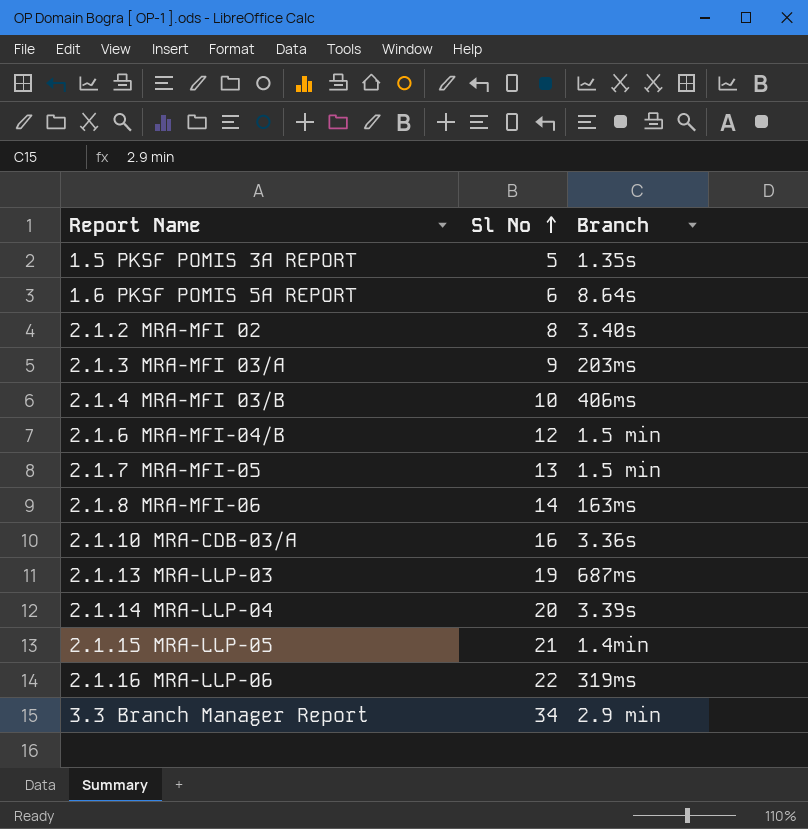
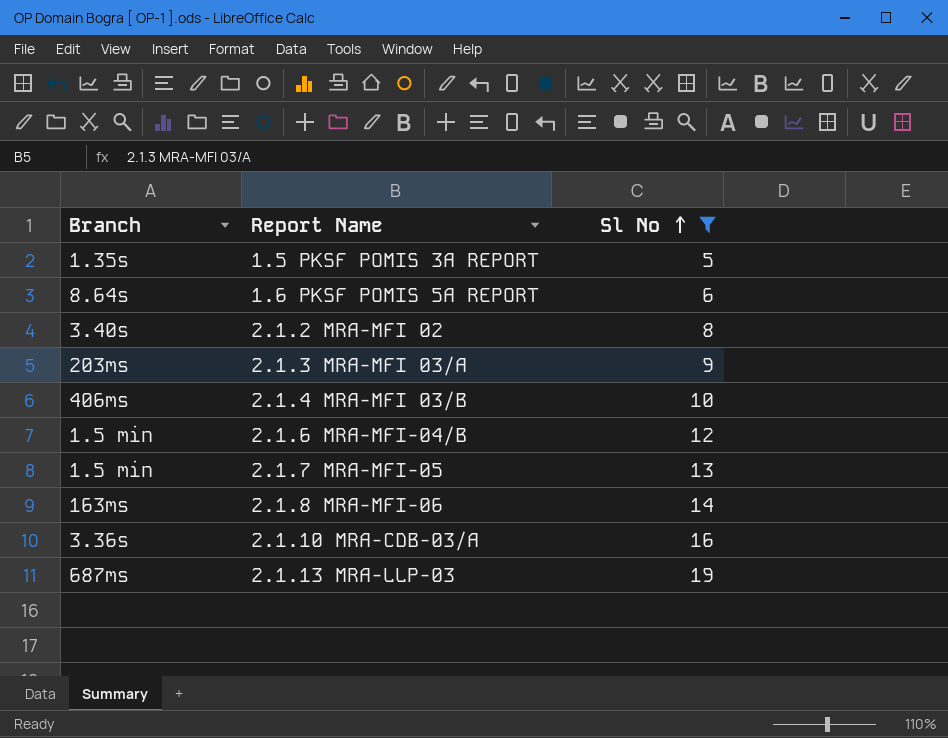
filter: none -> Sl No <= 19
column Branch | position: 3 -> 1

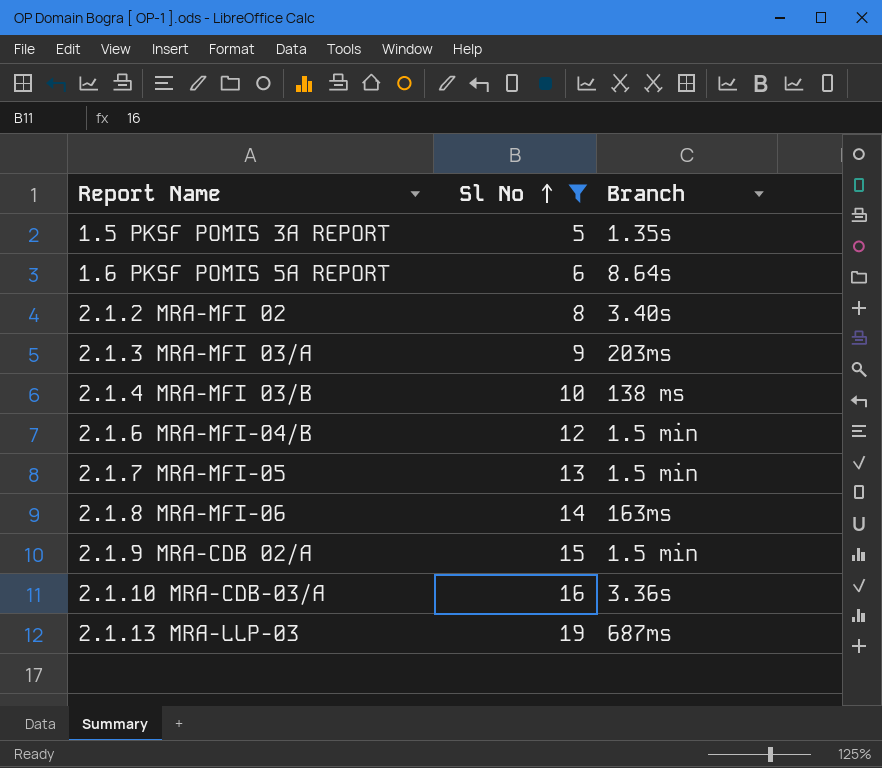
column Branch | position: 1 -> 3
2.1.4 MRA-MFI 03/B | Branch: 406ms -> 138 ms
row 2.1.9 MRA-CDB 02/A: none -> 15 | 1.5 min

